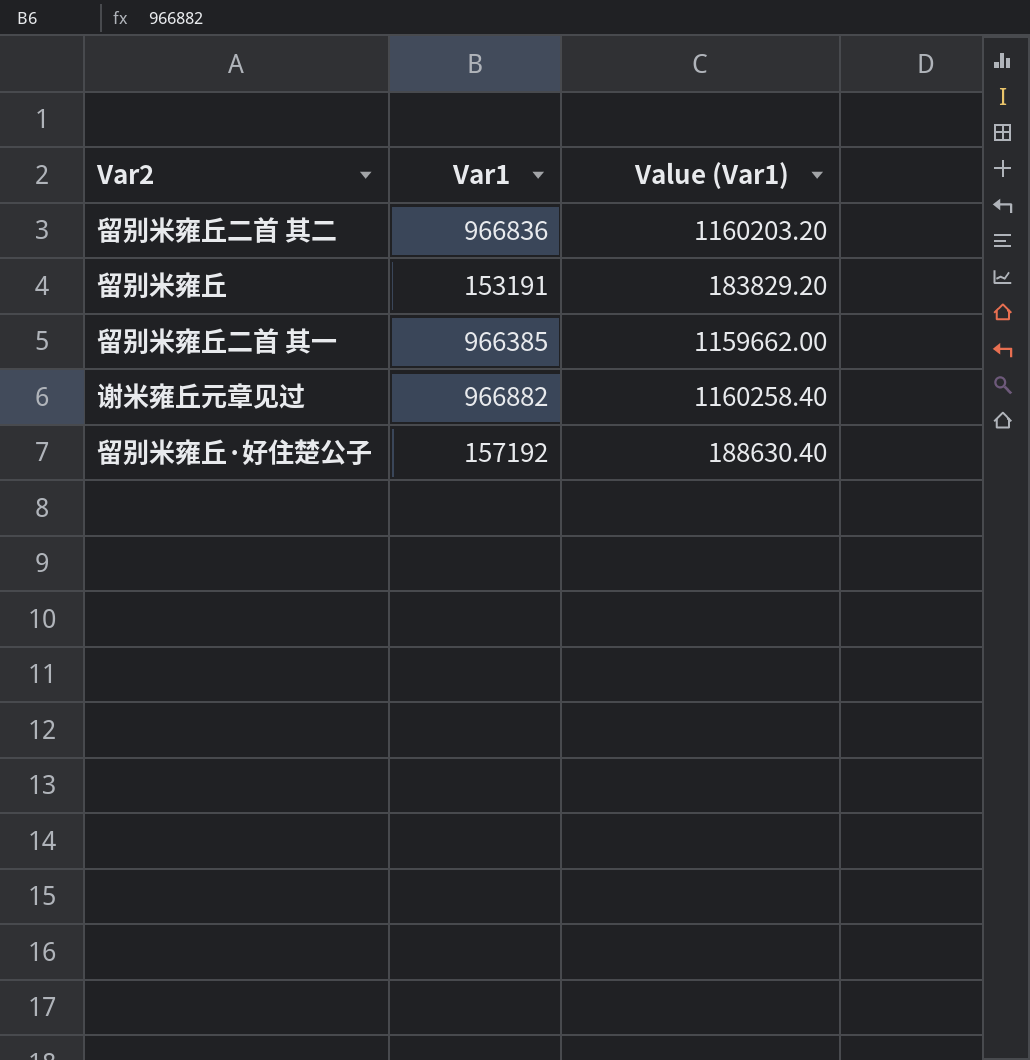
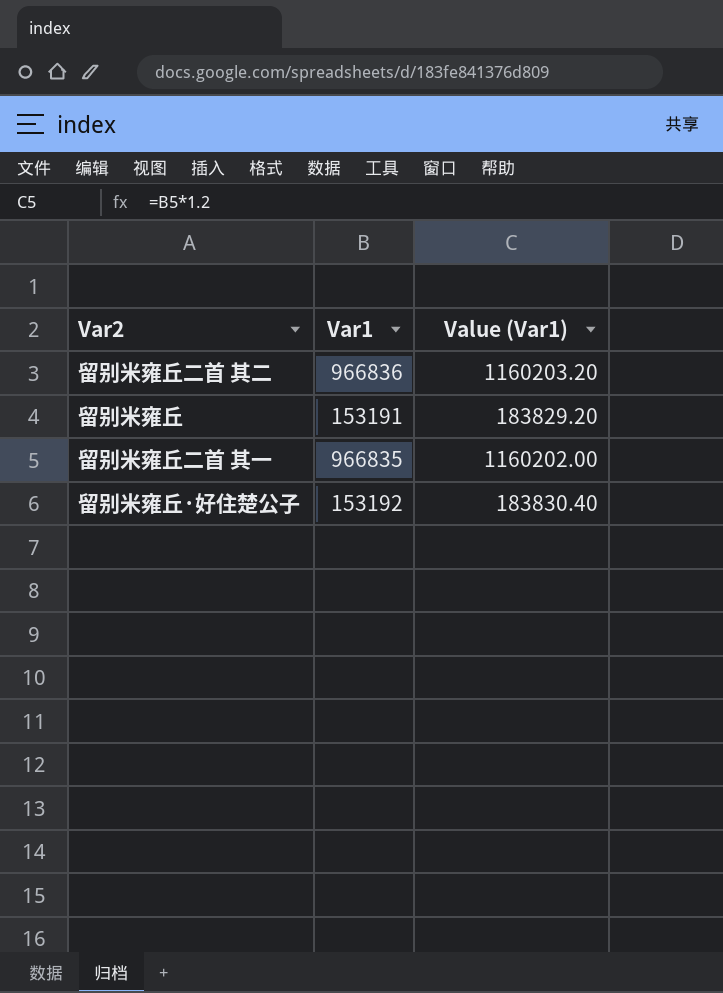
row 谢米雍丘元章见过: 966882 | 1160258.40 -> none
留别米雍丘二首 其一 | Var1: 966385 -> 966835
留别米雍丘二首 其一 | Value (Var1): 1159662.00 -> 1160202.00
留别米雍丘·好住楚公子 | Var1: 157192 -> 153192
留别米雍丘·好住楚公子 | Value (Var1): 188630.40 -> 183830.40

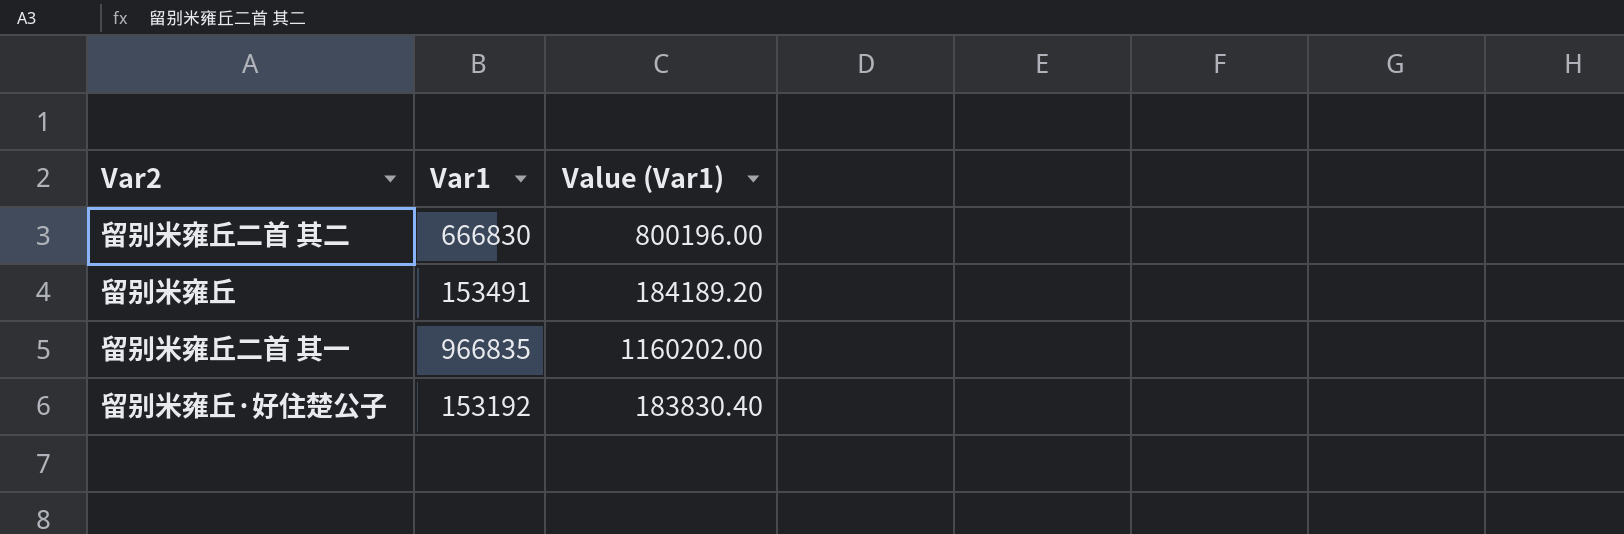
留别米雍丘二首 其二 | Var1: 966836 -> 666830
留别米雍丘二首 其二 | Value (Var1): 1160203.20 -> 800196.00
留别米雍丘 | Var1: 153191 -> 153491
留别米雍丘 | Value (Var1): 183829.20 -> 184189.20

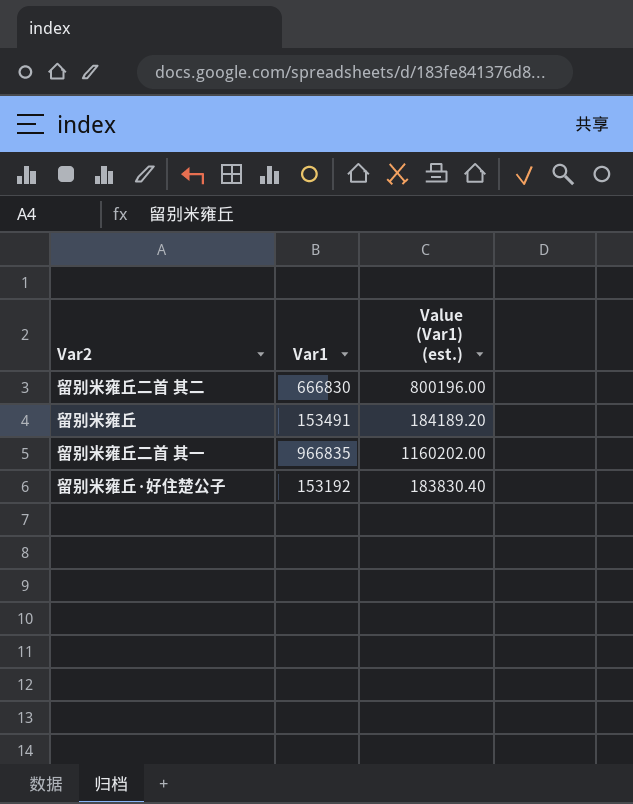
column name: Value (Var1) -> Value (Var1) (est.)

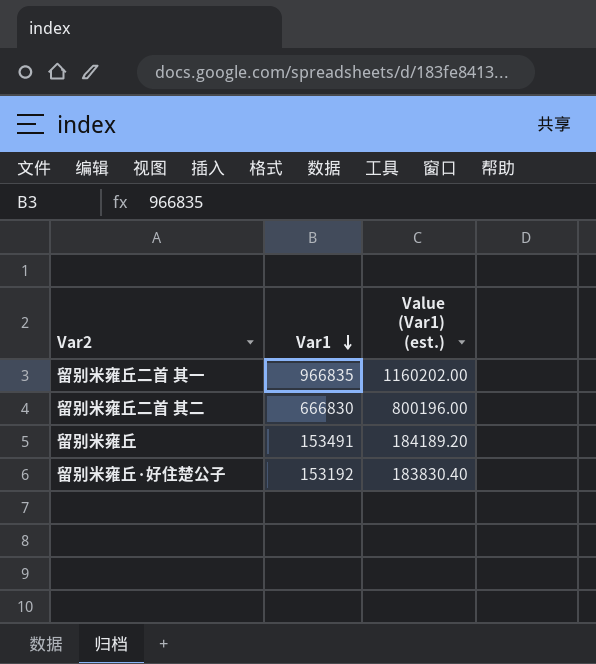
row order: none -> Var1 descending

